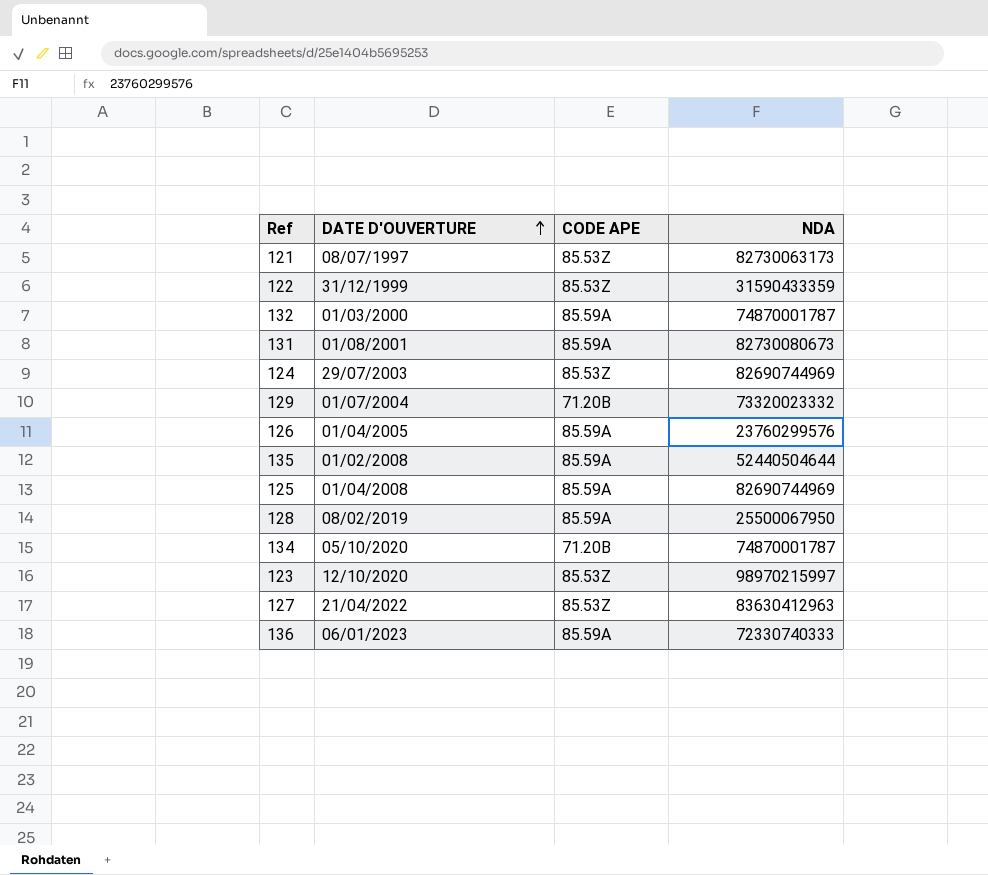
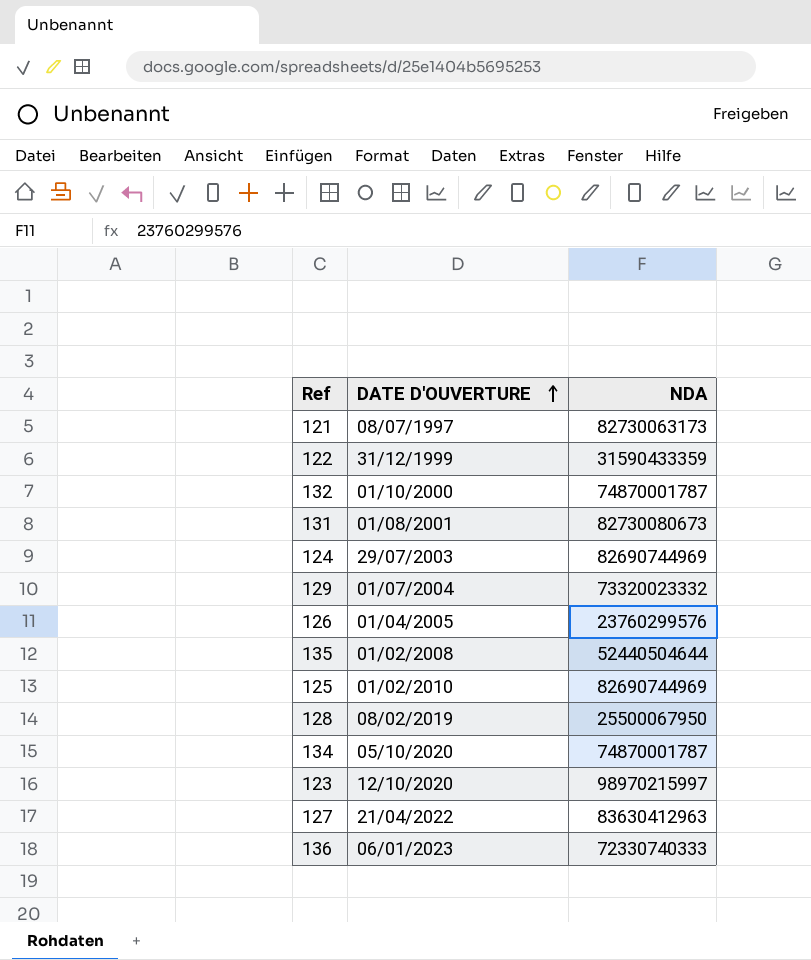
column CODE APE | position: 3 -> none
132 | DATE D'OUVERTURE: 01/03/2000 -> 01/10/2000
125 | DATE D'OUVERTURE: 01/04/2008 -> 01/02/2010

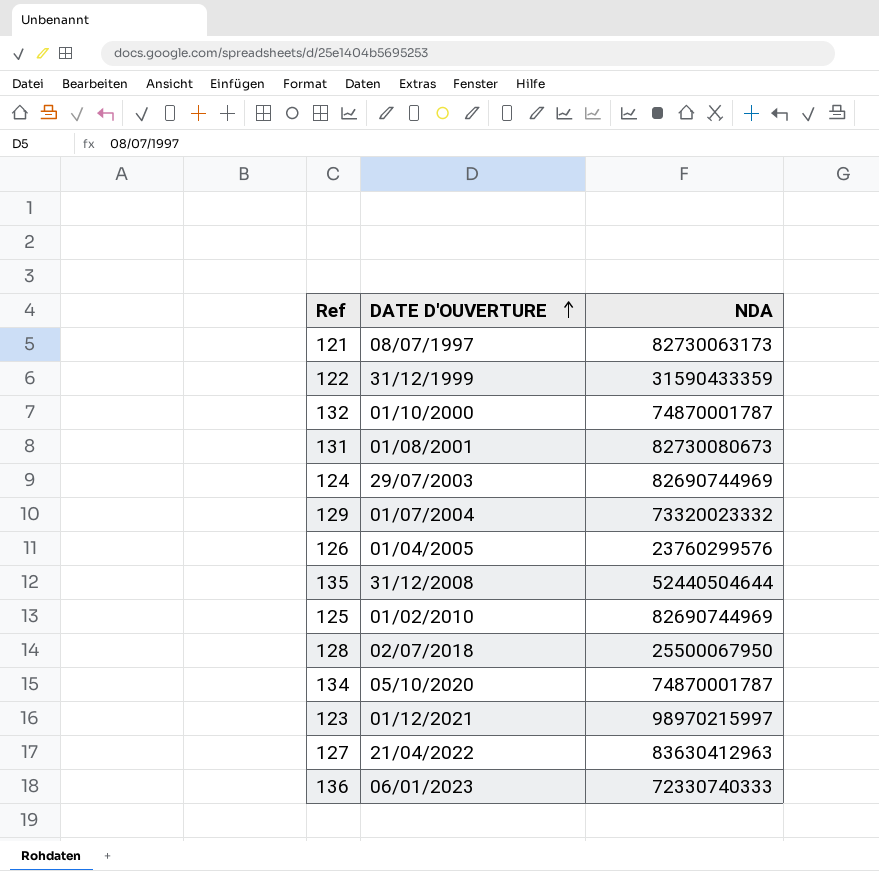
135 | DATE D'OUVERTURE: 01/02/2008 -> 31/12/2008
128 | DATE D'OUVERTURE: 08/02/2019 -> 02/07/2018
123 | DATE D'OUVERTURE: 12/10/2020 -> 01/12/2021

